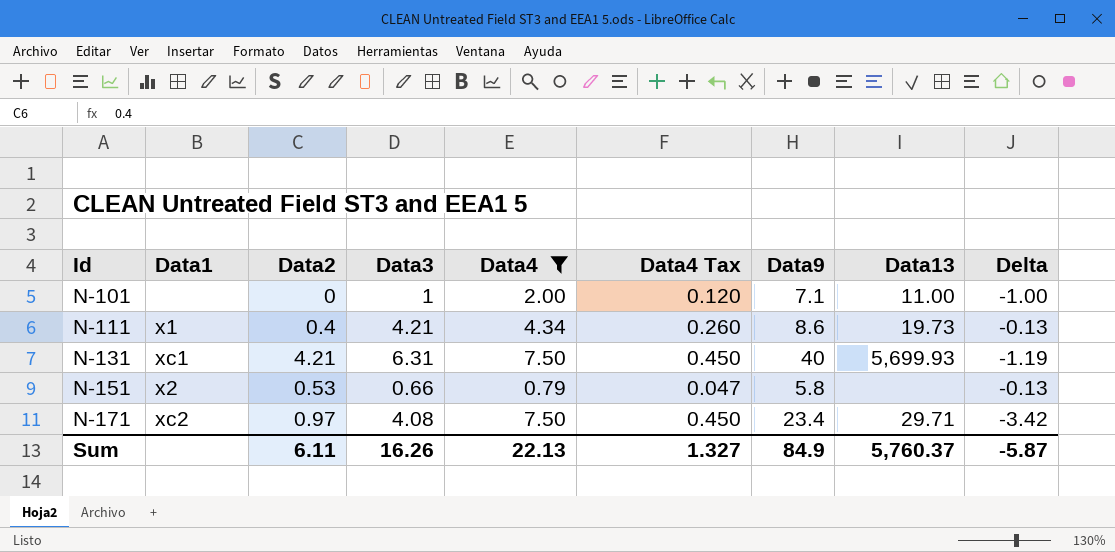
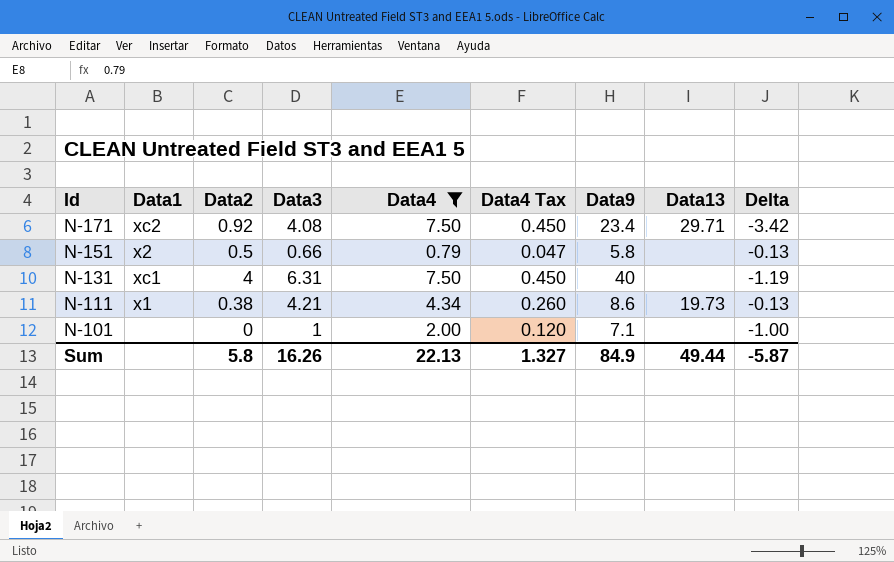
row order: Id ascending -> Id descending
N-171 | Data2: 0.97 -> 0.92
N-151 | Data2: 0.53 -> 0.5
N-131 | Data2: 4.21 -> 4
N-131 | Data13: 5,699.93 -> none
N-111 | Data2: 0.4 -> 0.38
N-101 | Data13: 11.00 -> none
Sum | Data2: 6.11 -> 5.8
Sum | Data13: 5,760.37 -> 49.44

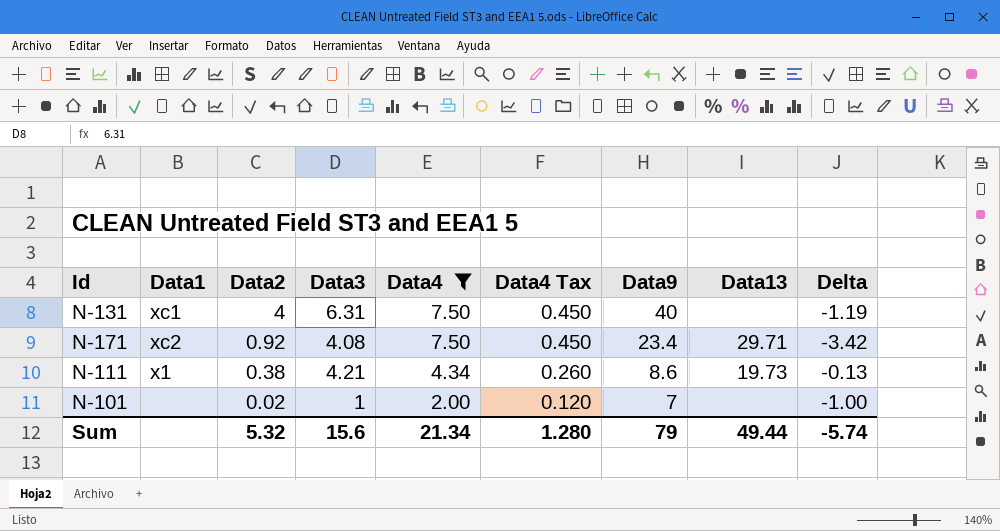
row order: Id descending -> Data2 descending
row N-151: x2 | 0.5 | 0.66 | 0.79 | 0.047 | 5.8 | none | -0.13 -> none
N-101 | Data2: 0 -> 0.02
N-101 | Data9: 7.1 -> 7
Sum | Data2: 5.8 -> 5.32
Sum | Data3: 16.26 -> 15.6
Sum | Data4: 22.13 -> 21.34
Sum | Data4 Tax: 1.327 -> 1.280
Sum | Data9: 84.9 -> 79
Sum | Delta: -5.87 -> -5.74

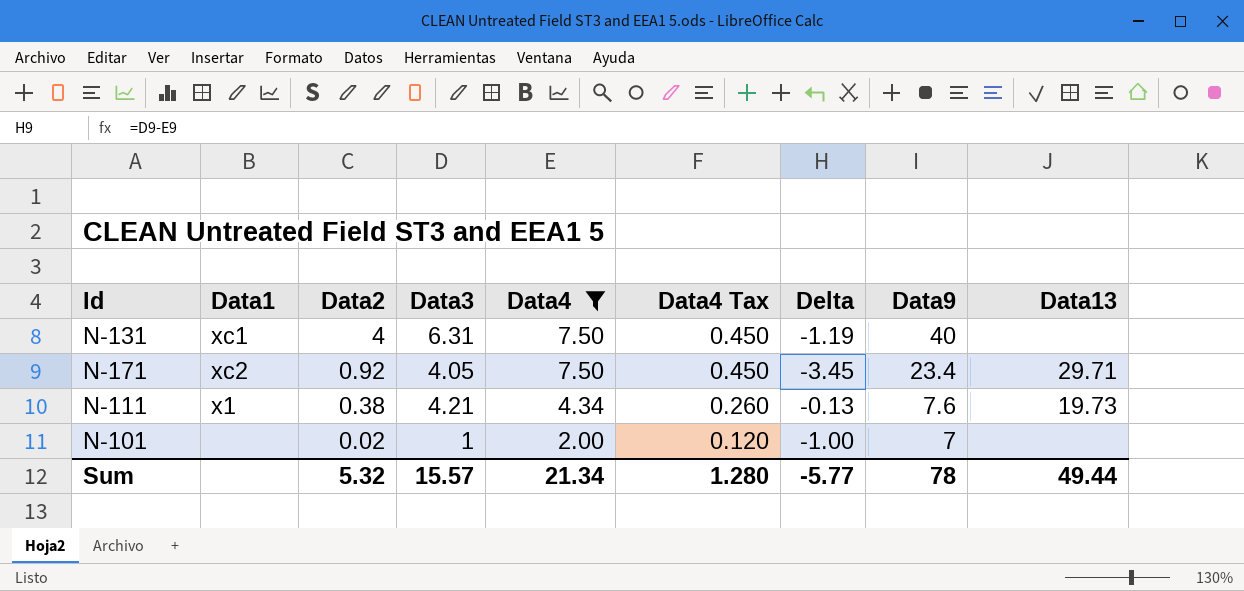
column Delta | position: 9 -> 7
N-171 | Data3: 4.08 -> 4.05
N-171 | Delta: -3.42 -> -3.45
N-111 | Data9: 8.6 -> 7.6
Sum | Data3: 15.6 -> 15.57
Sum | Delta: -5.74 -> -5.77
Sum | Data9: 79 -> 78

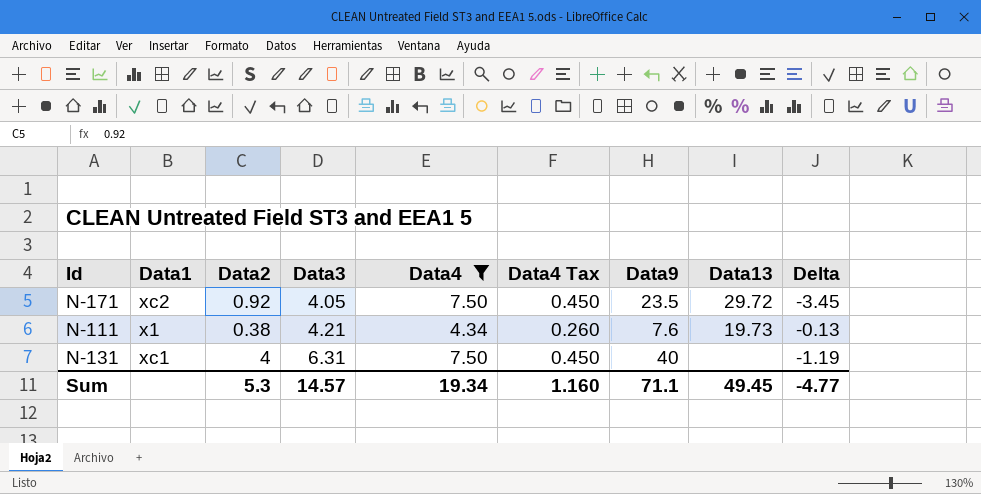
row order: Data2 descending -> Data3 ascending
column Delta | position: 7 -> 9
row N-101: none | 0.02 | 1 | 2.00 | 0.120 | -1.00 | 7 | none -> none
N-171 | Data9: 23.4 -> 23.5
N-171 | Data13: 29.71 -> 29.72
Sum | Data2: 5.32 -> 5.3
Sum | Data3: 15.57 -> 14.57
Sum | Data4: 21.34 -> 19.34
Sum | Data4 Tax: 1.280 -> 1.160
Sum | Data9: 78 -> 71.1
Sum | Data13: 49.44 -> 49.45
Sum | Delta: -5.77 -> -4.77

